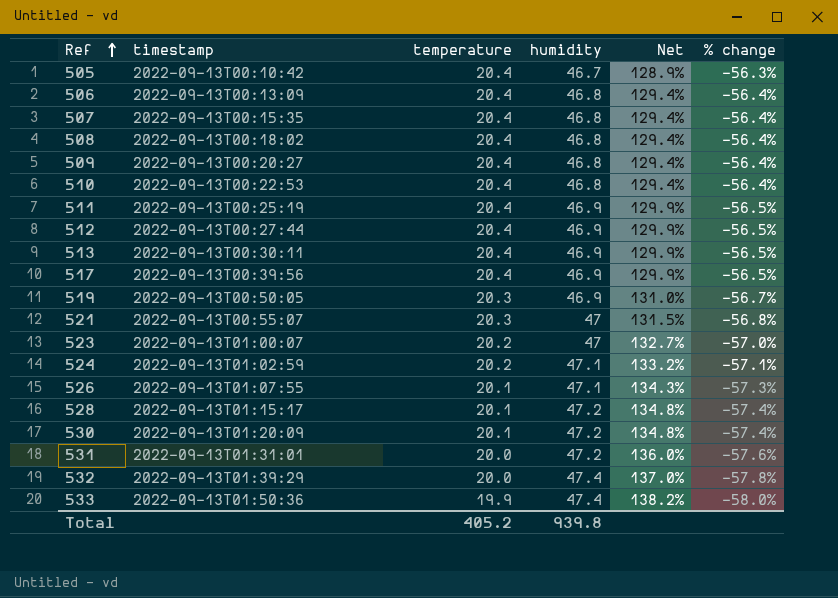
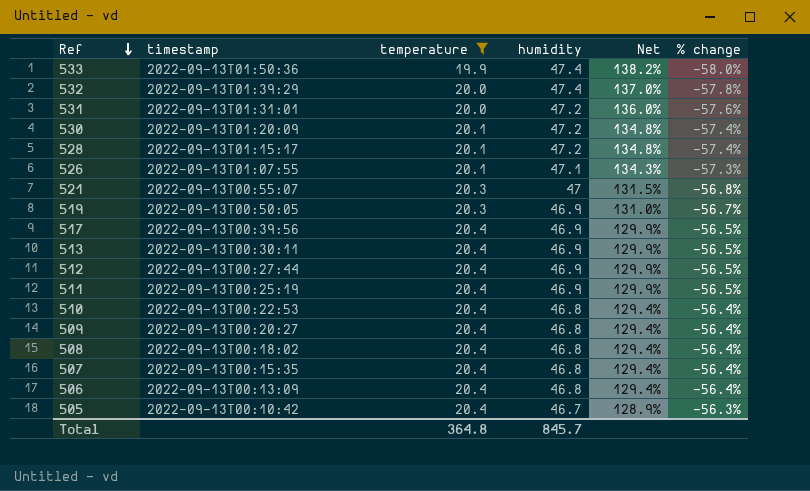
filter: none -> temperature != 20.2
row order: Ref ascending -> Ref descending
Total | temperature: 405.2 -> 364.8
Total | humidity: 939.8 -> 845.7

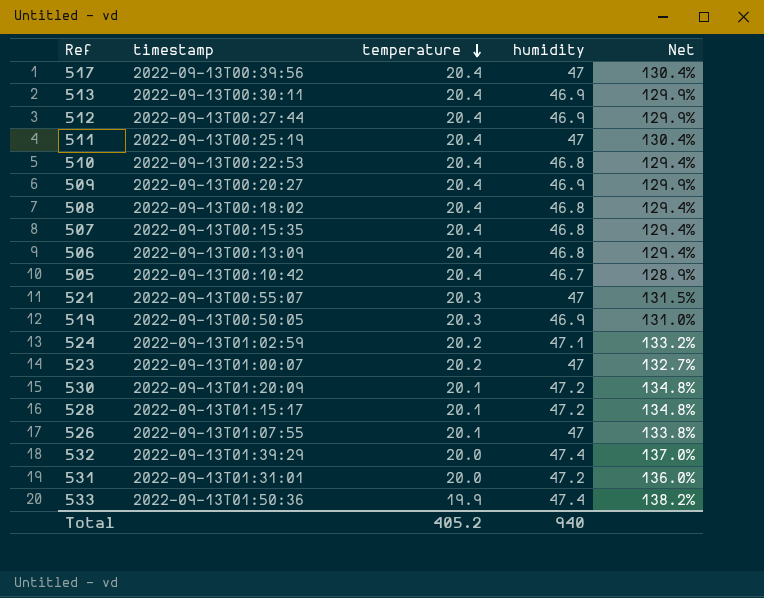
filter: temperature != 20.2 -> none
row order: Ref descending -> temperature descending
column % change | formula: ([temperature] - [humidity]) / [humidity] -> none
517 | humidity: 46.9 -> 47
517 | Net: 129.9% -> 130.4%
511 | humidity: 46.9 -> 47
511 | Net: 129.9% -> 130.4%
509 | humidity: 46.8 -> 46.9
509 | Net: 129.4% -> 129.9%
526 | humidity: 47.1 -> 47
526 | Net: 134.3% -> 133.8%
Total | temperature: 364.8 -> 405.2
Total | humidity: 845.7 -> 940

